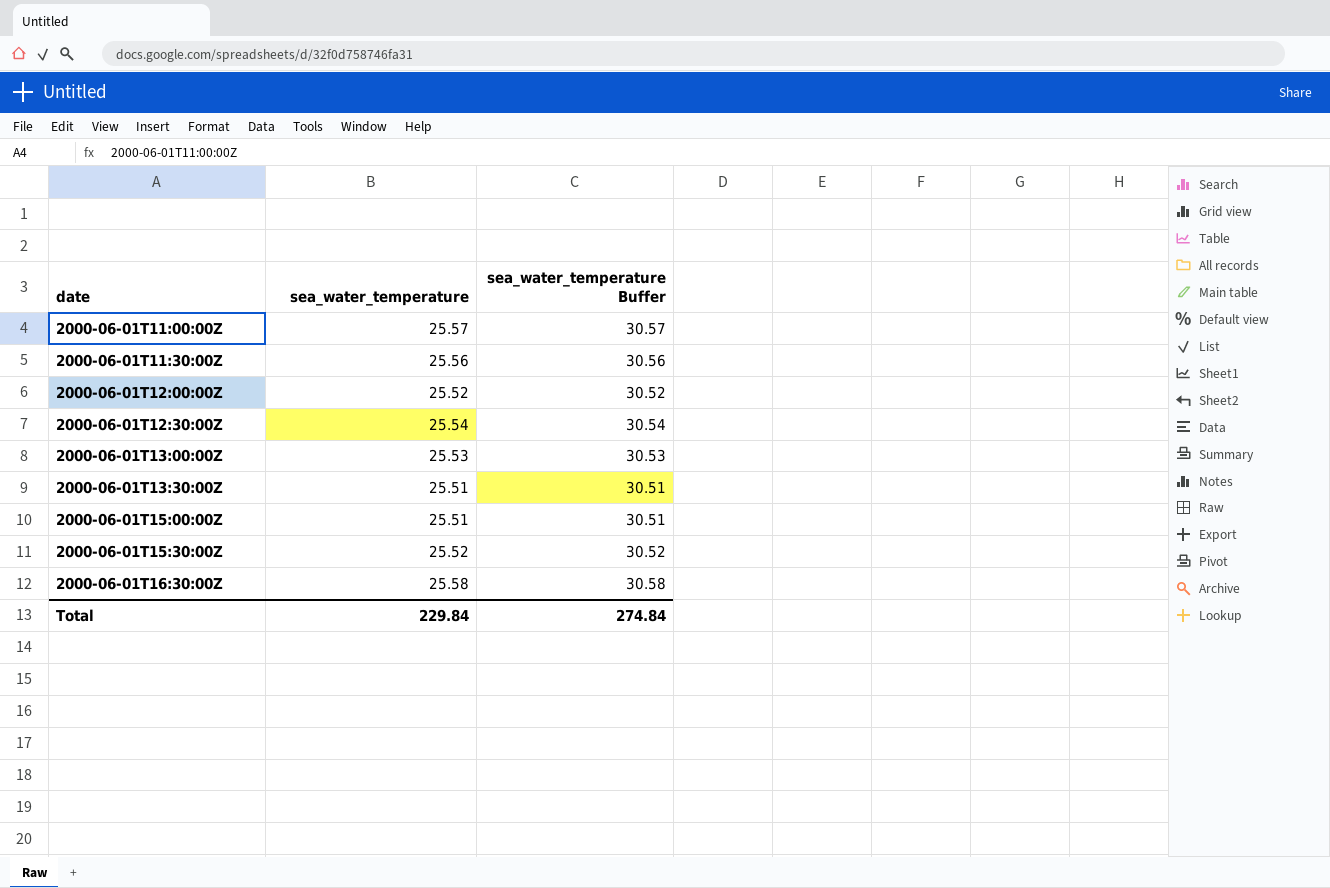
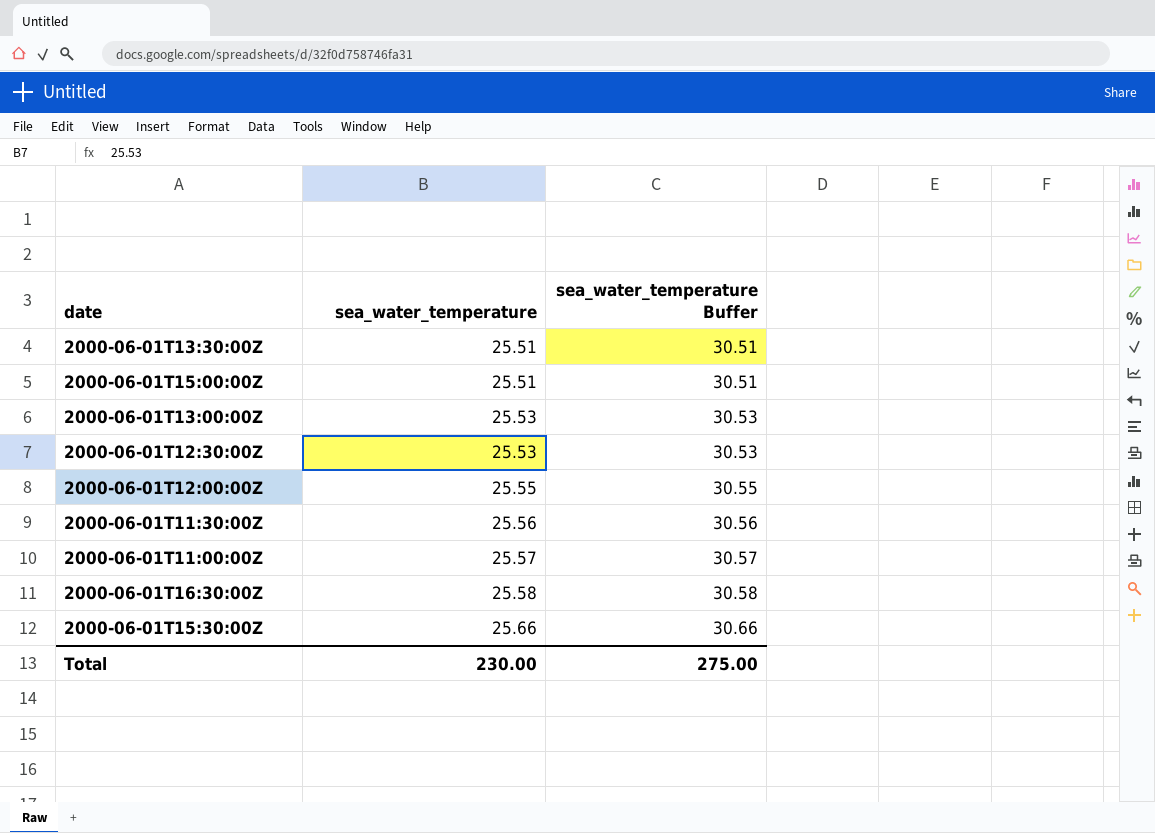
row order: date ascending -> sea_water_temperature ascending
2000-06-01T12:30:00Z | sea_water_temperature: 25.54 -> 25.53
2000-06-01T12:30:00Z | sea_water_temperature Buffer: 30.54 -> 30.53
2000-06-01T12:00:00Z | sea_water_temperature: 25.52 -> 25.55
2000-06-01T12:00:00Z | sea_water_temperature Buffer: 30.52 -> 30.55
2000-06-01T15:30:00Z | sea_water_temperature: 25.52 -> 25.66
2000-06-01T15:30:00Z | sea_water_temperature Buffer: 30.52 -> 30.66
Total | sea_water_temperature: 229.84 -> 230.00
Total | sea_water_temperature Buffer: 274.84 -> 275.00

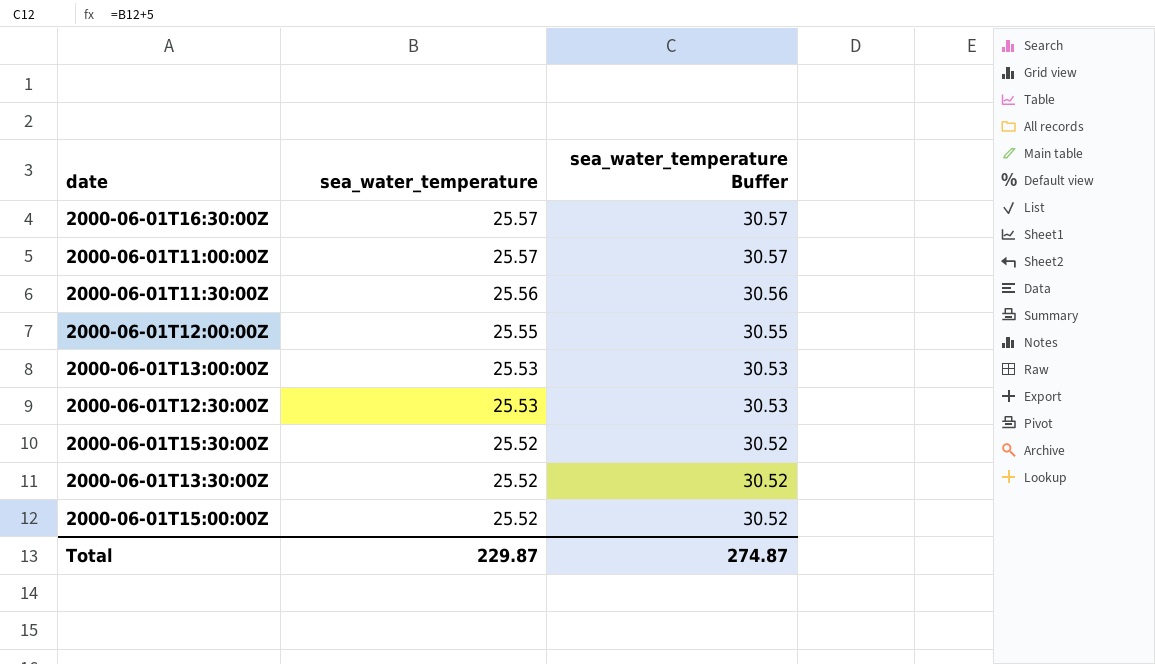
row order: sea_water_temperature ascending -> sea_water_temperature descending
2000-06-01T16:30:00Z | sea_water_temperature: 25.58 -> 25.57
2000-06-01T16:30:00Z | sea_water_temperature Buffer: 30.58 -> 30.57
2000-06-01T15:30:00Z | sea_water_temperature: 25.66 -> 25.52
2000-06-01T15:30:00Z | sea_water_temperature Buffer: 30.66 -> 30.52
2000-06-01T13:30:00Z | sea_water_temperature: 25.51 -> 25.52
2000-06-01T13:30:00Z | sea_water_temperature Buffer: 30.51 -> 30.52
2000-06-01T15:00:00Z | sea_water_temperature: 25.51 -> 25.52
2000-06-01T15:00:00Z | sea_water_temperature Buffer: 30.51 -> 30.52
Total | sea_water_temperature: 230.00 -> 229.87
Total | sea_water_temperature Buffer: 275.00 -> 274.87

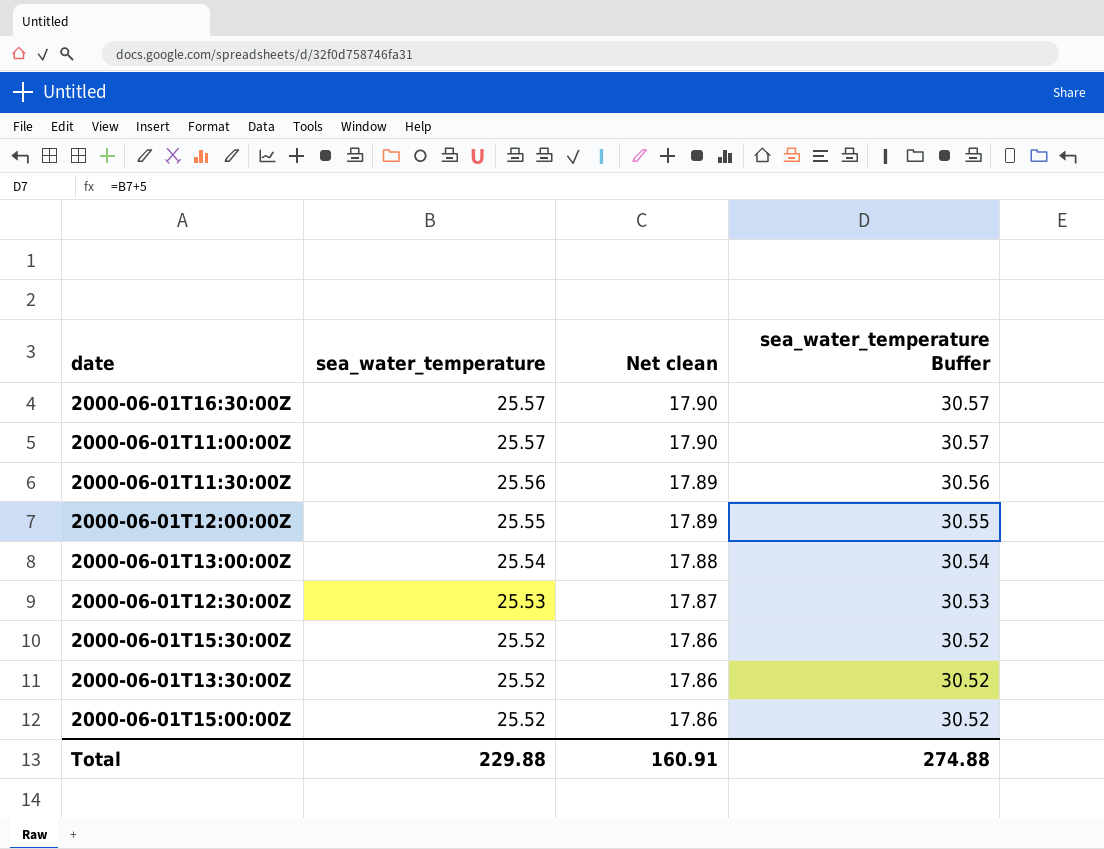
column Net clean | formula: none -> [sea_water_temperature] * 0.7
2000-06-01T13:00:00Z | sea_water_temperature: 25.53 -> 25.54
2000-06-01T13:00:00Z | sea_water_temperature Buffer: 30.53 -> 30.54
Total | sea_water_temperature: 229.87 -> 229.88
Total | sea_water_temperature Buffer: 274.87 -> 274.88

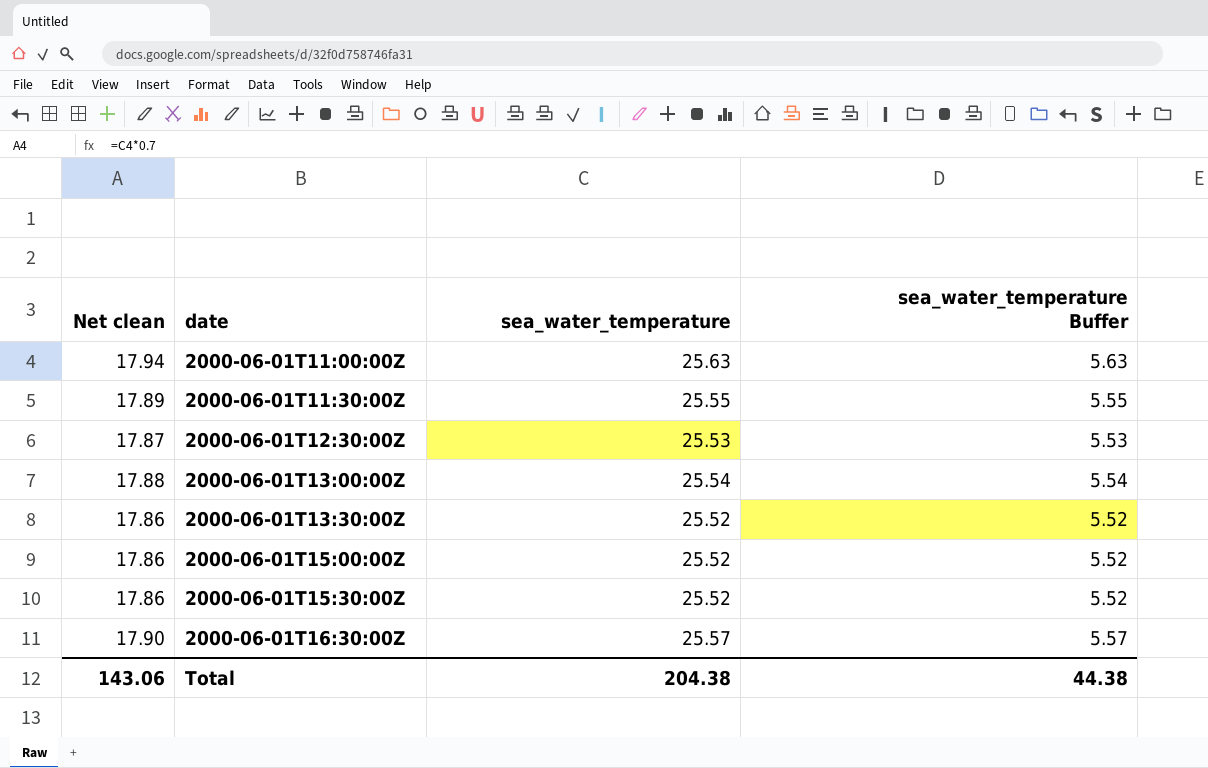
row order: sea_water_temperature descending -> date ascending
column Net clean | position: 3 -> 1
column sea_water_temperature Buffer | formula: [sea_water_temperature] + 5 -> [sea_water_temperature] - 20
row 2000-06-01T12:00:00Z: 25.55 | 17.89 | 30.55 -> none
2000-06-01T11:00:00Z | Net clean: 17.90 -> 17.94
2000-06-01T11:00:00Z | sea_water_temperature: 25.57 -> 25.63
2000-06-01T11:30:00Z | sea_water_temperature: 25.56 -> 25.55
Total | Net clean: 160.91 -> 143.06
Total | sea_water_temperature: 229.88 -> 204.38
Total | sea_water_temperature Buffer: 274.88 -> 44.38

